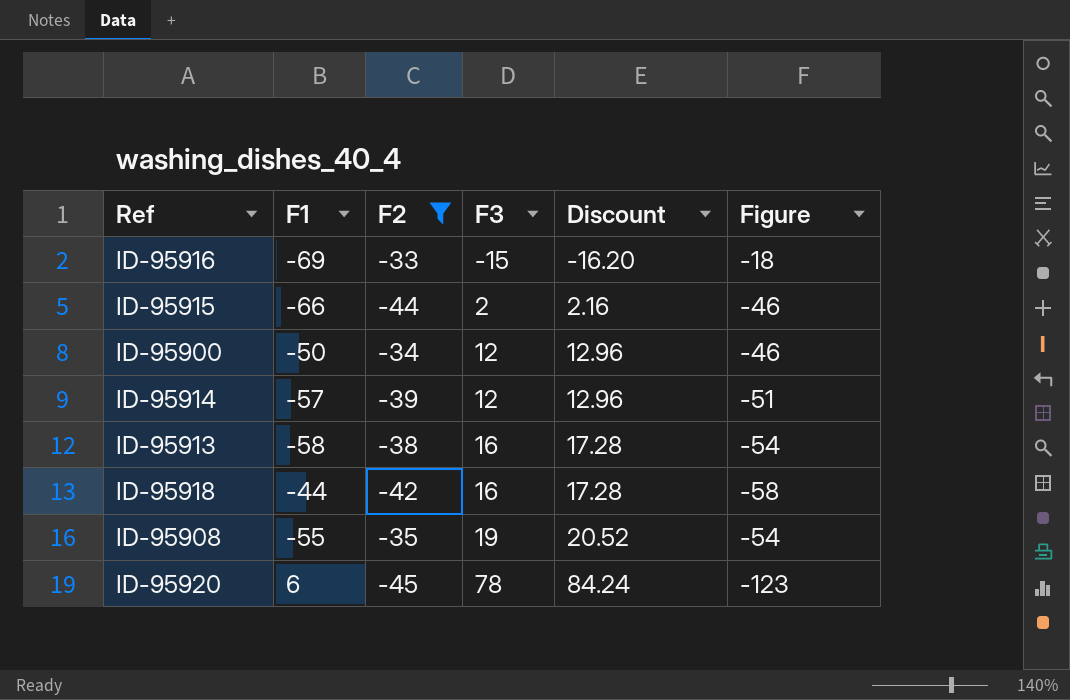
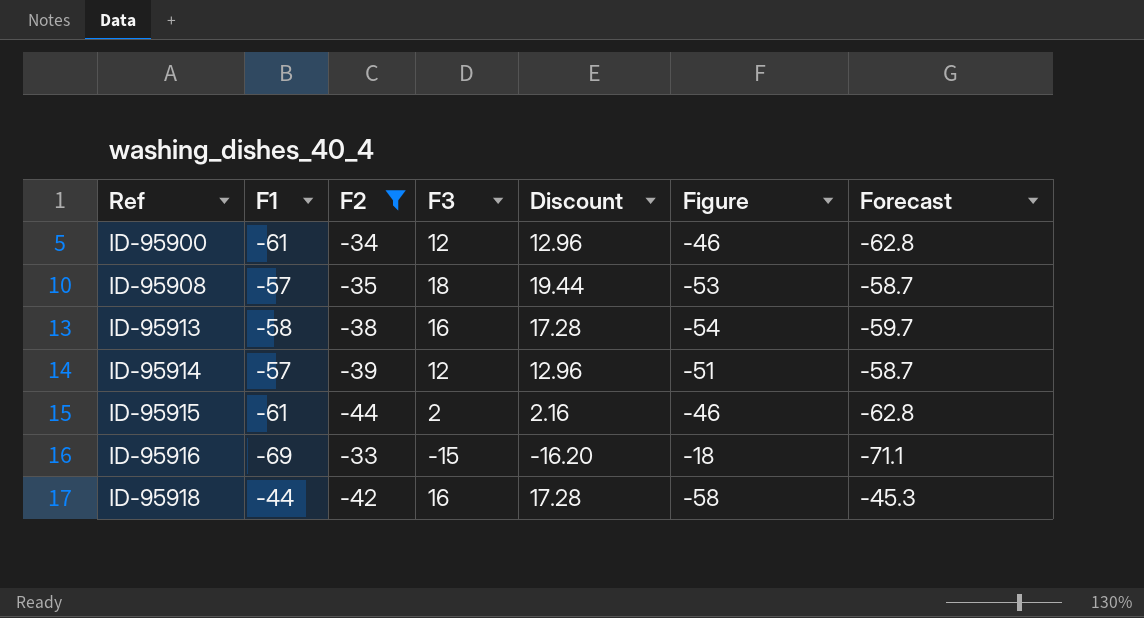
row order: F3 ascending -> Ref ascending
column Forecast | formula: none -> [F1] * 1.03
row ID-95920: 6 | -45 | 78 | 84.24 | -123 -> none
ID-95900 | F1: -50 -> -61
ID-95908 | F1: -55 -> -57
ID-95908 | F3: 19 -> 18
ID-95908 | Discount: 20.52 -> 19.44
ID-95908 | Figure: -54 -> -53
ID-95915 | F1: -66 -> -61

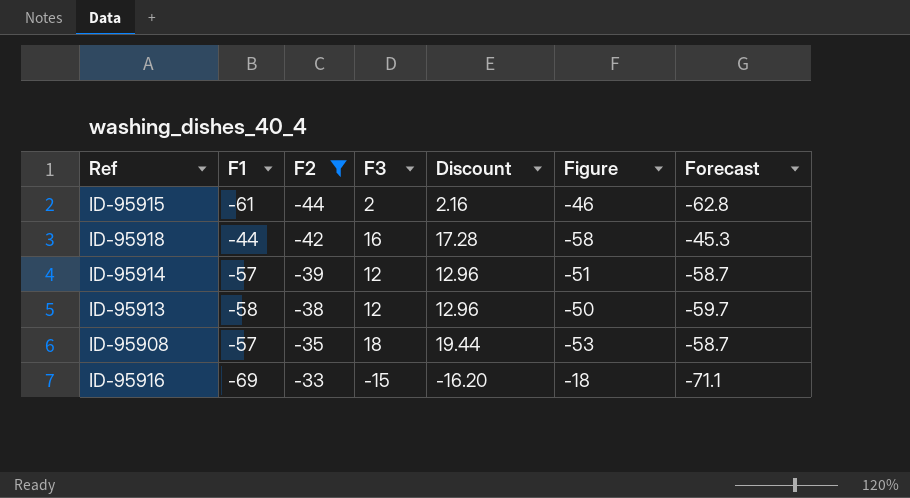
row order: Ref ascending -> F2 ascending
row ID-95900: -61 | -34 | 12 | 12.96 | -46 | -62.8 -> none
ID-95913 | F3: 16 -> 12
ID-95913 | Discount: 17.28 -> 12.96
ID-95913 | Figure: -54 -> -50

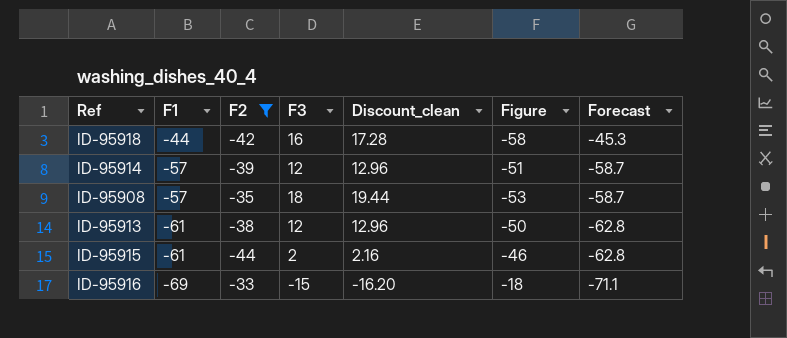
row order: F2 ascending -> F1 descending
column name: Discount -> Discount_clean
ID-95913 | F1: -58 -> -61
ID-95913 | Forecast: -59.7 -> -62.8

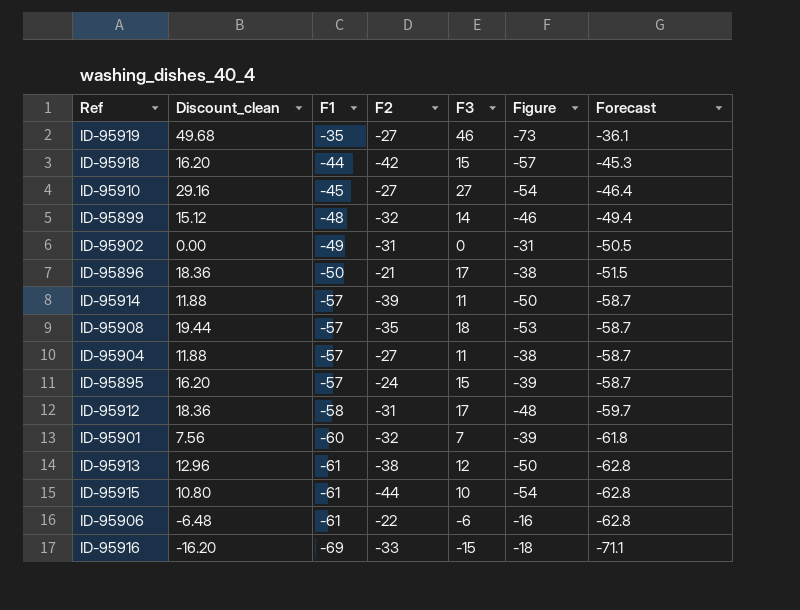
filter: F2 <= -33 -> none
column Discount_clean | position: 5 -> 2
ID-95918 | Discount_clean: 17.28 -> 16.20
ID-95918 | F3: 16 -> 15
ID-95918 | Figure: -58 -> -57
ID-95914 | Discount_clean: 12.96 -> 11.88
ID-95914 | F3: 12 -> 11
ID-95914 | Figure: -51 -> -50
ID-95915 | Discount_clean: 2.16 -> 10.80
ID-95915 | F3: 2 -> 10
ID-95915 | Figure: -46 -> -54

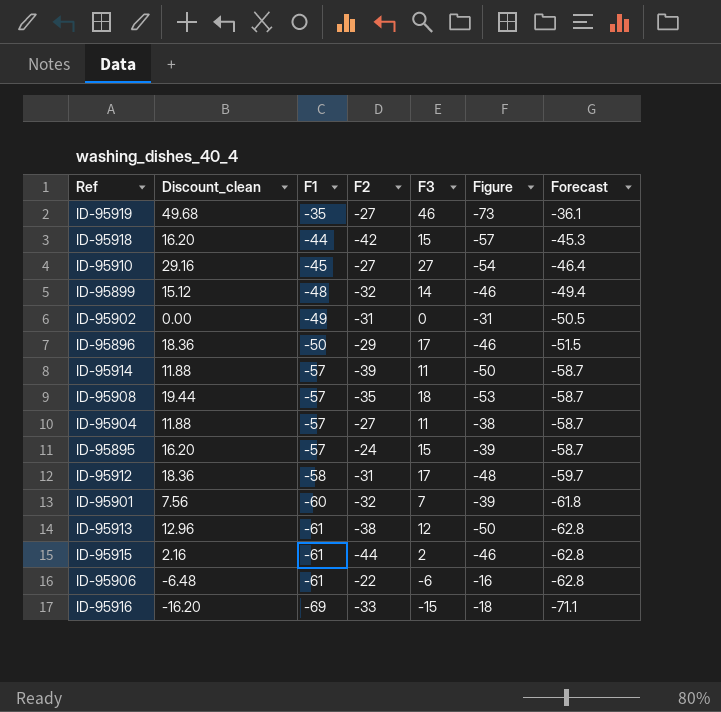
ID-95896 | F2: -21 -> -29
ID-95896 | Figure: -38 -> -46
ID-95915 | Discount_clean: 10.80 -> 2.16
ID-95915 | F3: 10 -> 2
ID-95915 | Figure: -54 -> -46

